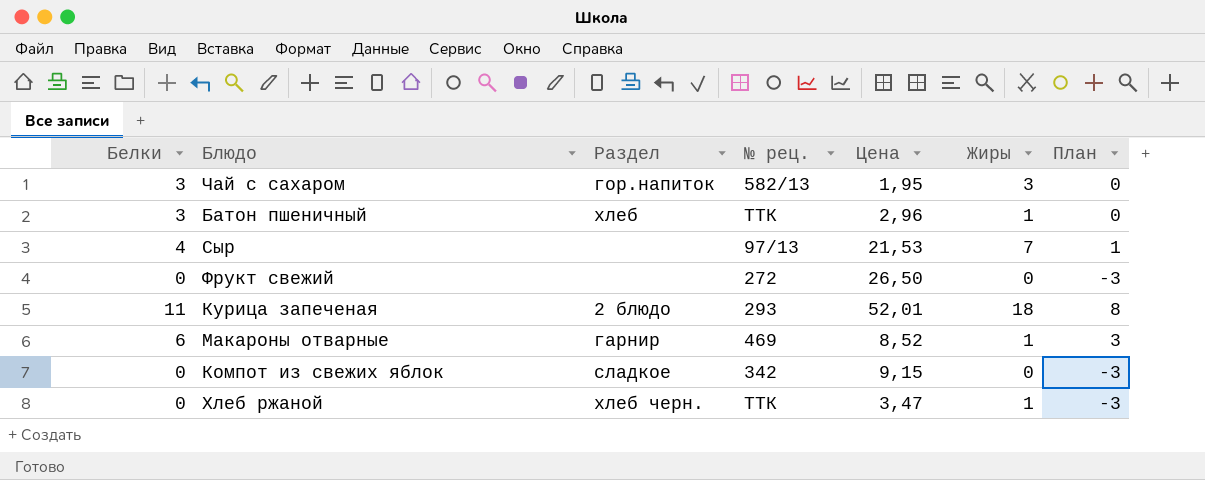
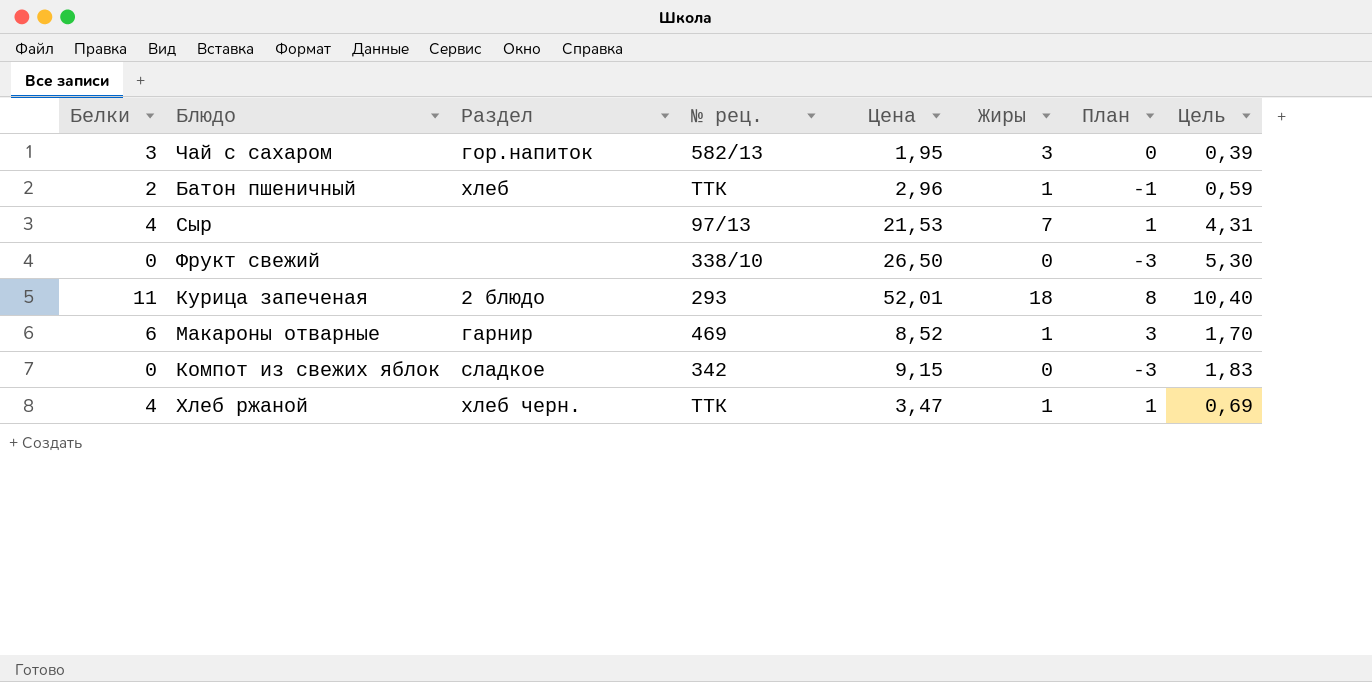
column Цель | formula: none -> [Цена] * 0,2
Батон пшеничный | Белки: 3 -> 2
Батон пшеничный | План: 0 -> -1
Фрукт свежий | № рец.: 272 -> 338/10
Хлеб ржаной | Белки: 0 -> 4
Хлеб ржаной | План: -3 -> 1

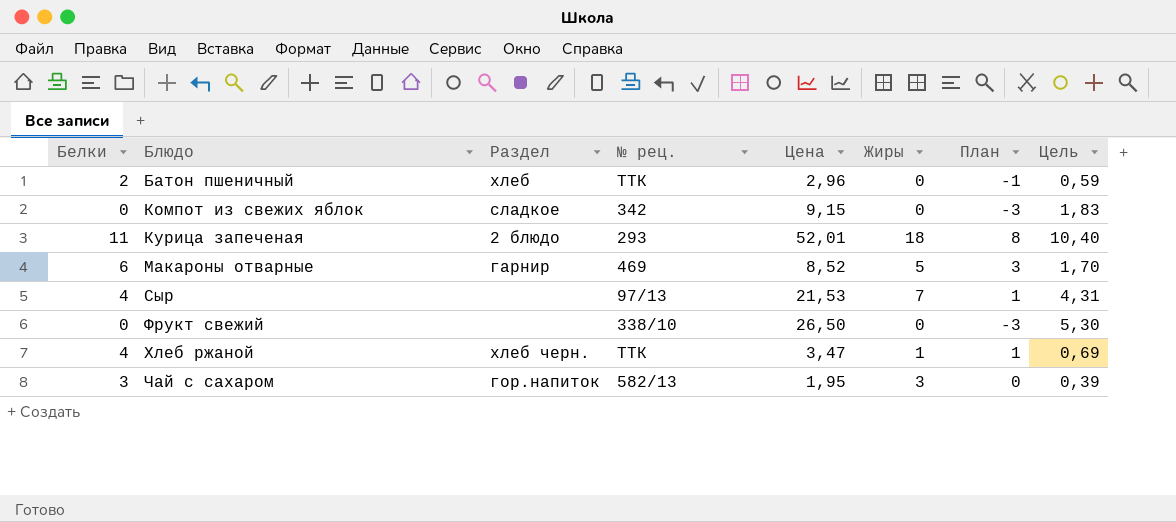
row order: none -> Блюдо ascending
Батон пшеничный | Жиры: 1 -> 0
Макароны отварные | Жиры: 1 -> 5

